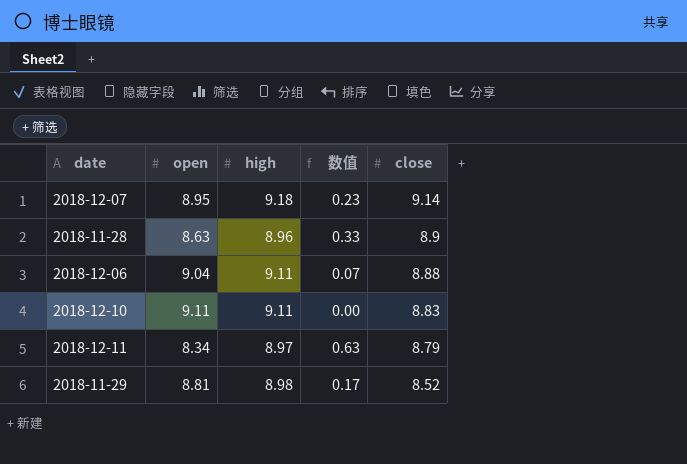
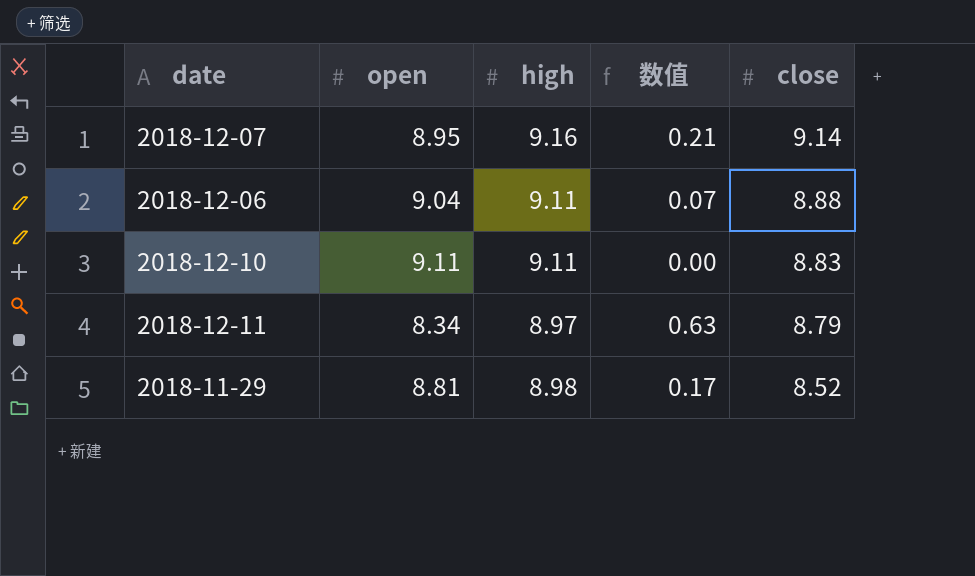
row 2018-11-28: 8.63 | 8.96 | 0.33 | 8.9 -> none
2018-12-07 | high: 9.18 -> 9.16
2018-12-07 | 数值: 0.23 -> 0.21

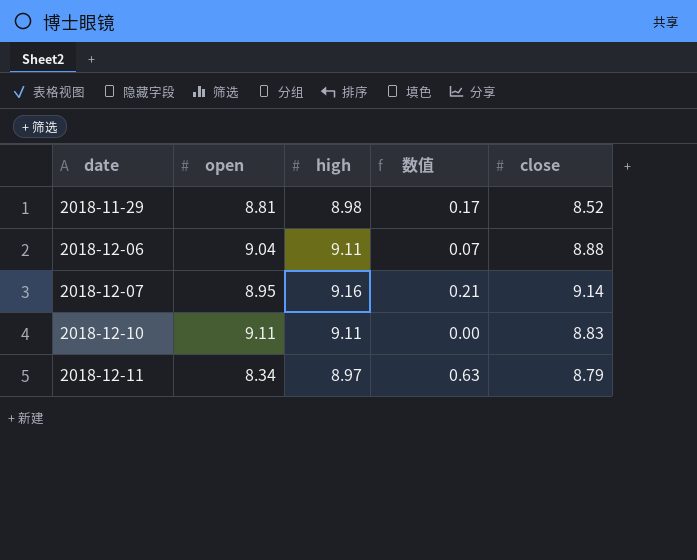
row order: close descending -> date ascending

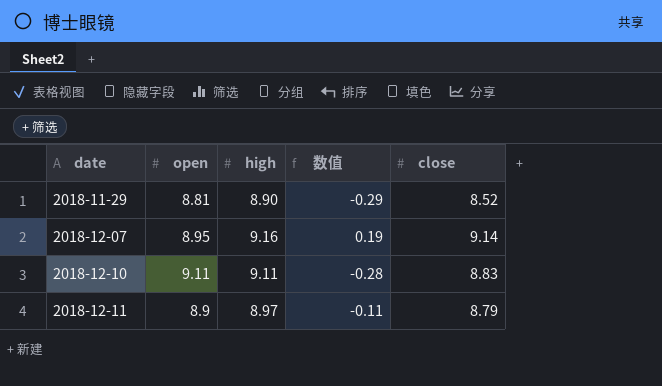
column 数值 | formula: [high] - [open] -> [close] - [open]
row 2018-12-06: 9.04 | 9.11 | 0.07 | 8.88 -> none
2018-11-29 | high: 8.98 -> 8.90
2018-12-11 | open: 8.34 -> 8.9

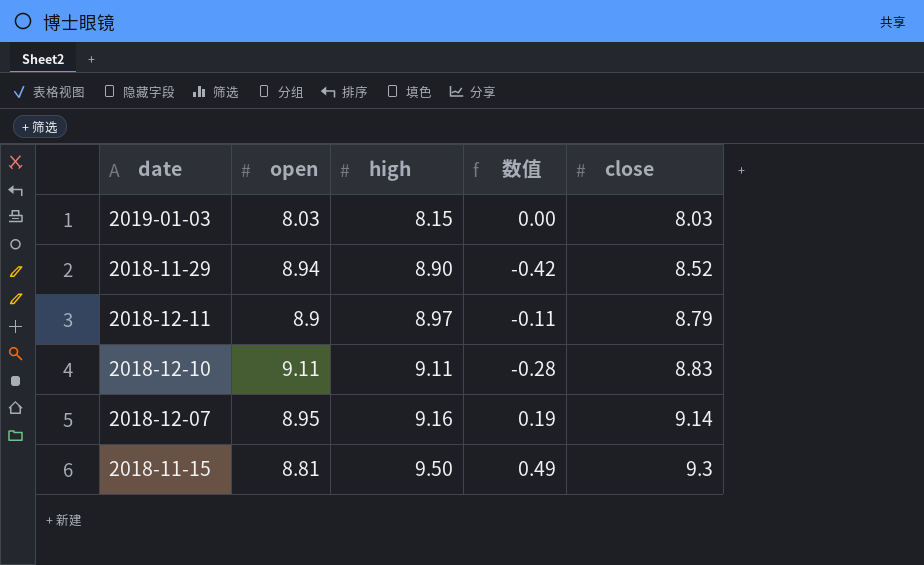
row order: date ascending -> high ascending
row 2019-01-03: none -> 8.03 | 8.15 | 0.00 | 8.03
2018-11-29 | open: 8.81 -> 8.94
2018-11-29 | 数值: -0.29 -> -0.42
row 2018-11-15: none -> 8.81 | 9.50 | 0.49 | 9.3

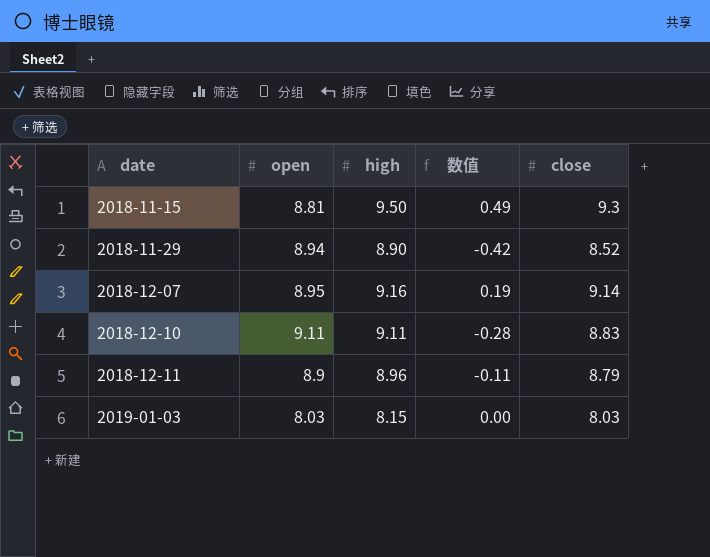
row order: high ascending -> date ascending
2018-12-11 | high: 8.97 -> 8.96

